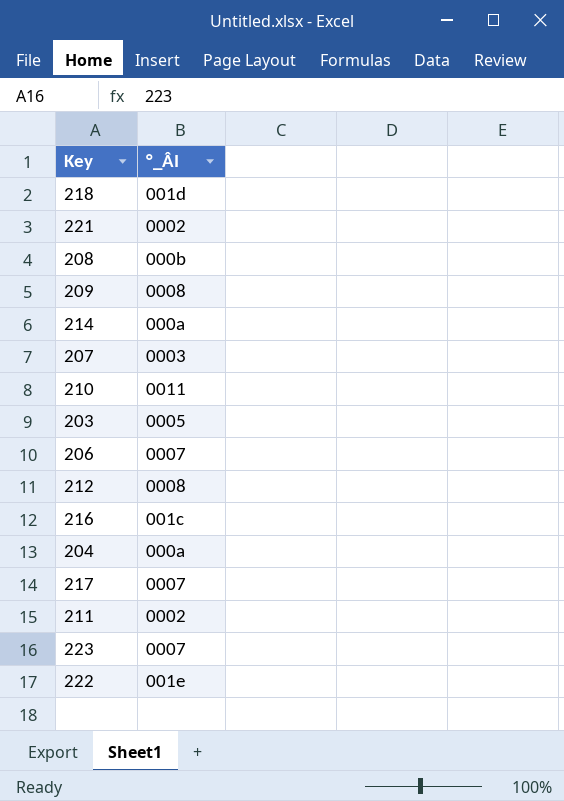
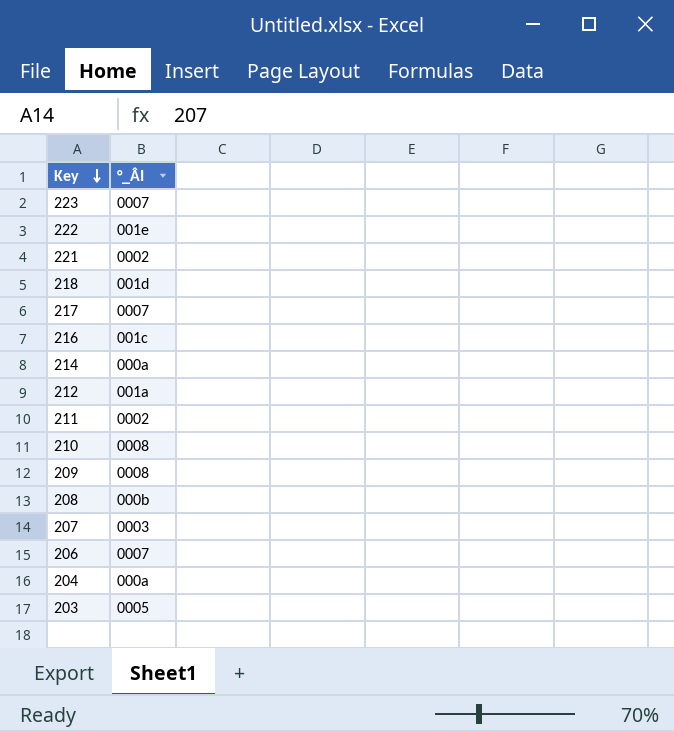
row order: none -> Key descending
212 | °_ÂI: 0008 -> 001a
210 | °_ÂI: 0011 -> 0008

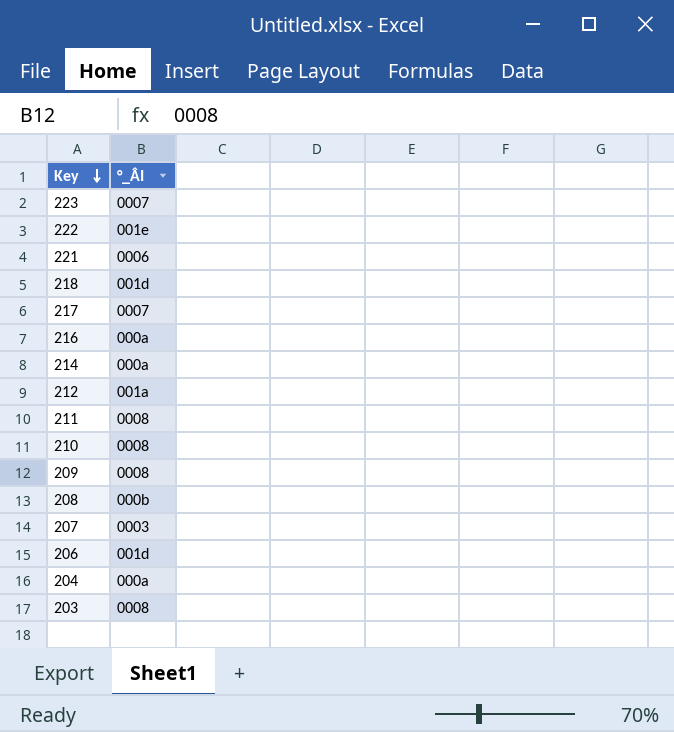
221 | °_ÂI: 0002 -> 0006
216 | °_ÂI: 001c -> 000a
211 | °_ÂI: 0002 -> 0008
206 | °_ÂI: 0007 -> 001d
203 | °_ÂI: 0005 -> 0008

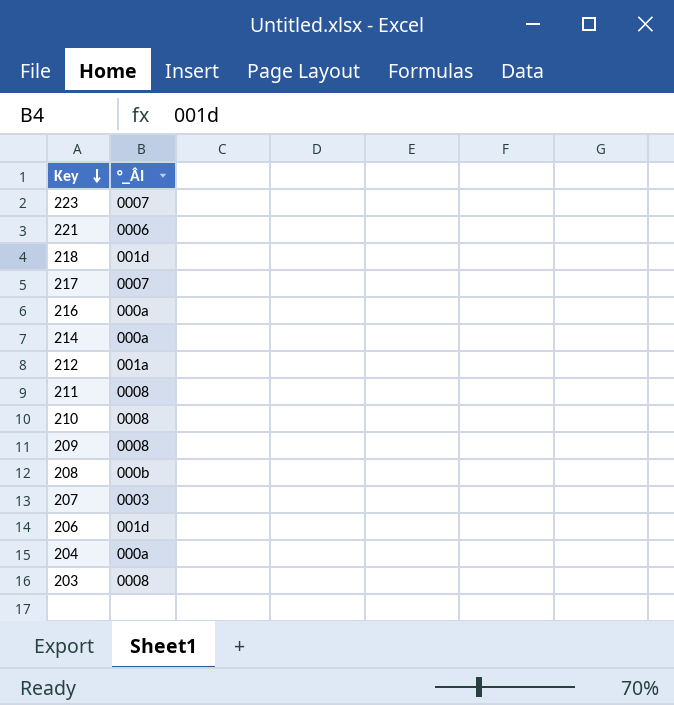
row 222: 001e -> none

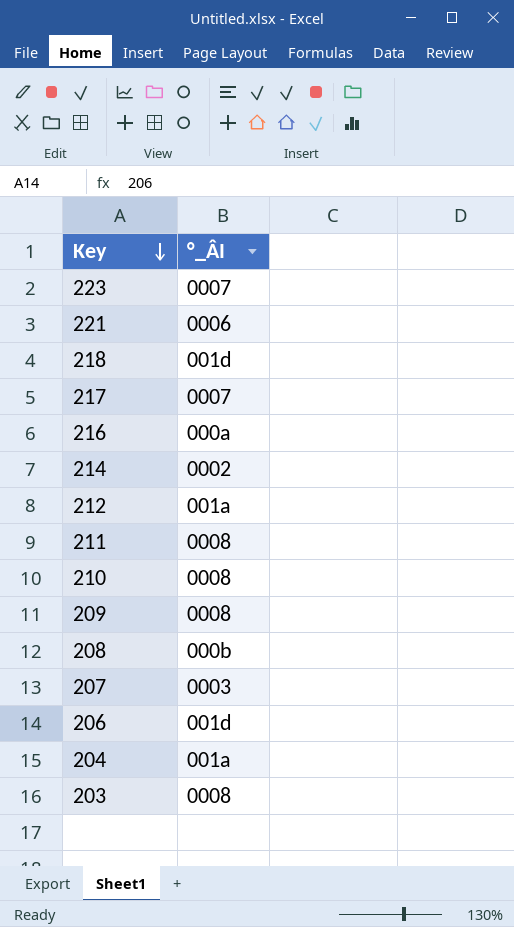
214 | °_ÂI: 000a -> 0002
204 | °_ÂI: 000a -> 001a

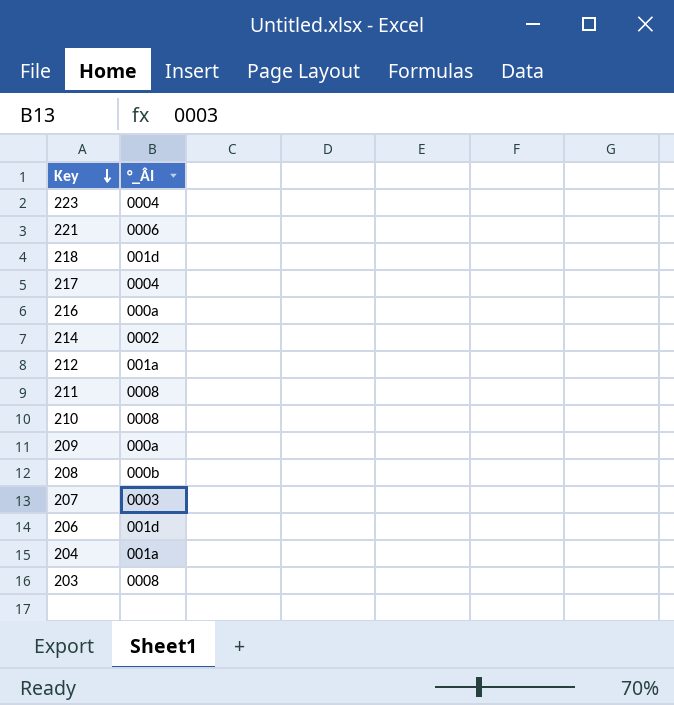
223 | °_ÂI: 0007 -> 0004
217 | °_ÂI: 0007 -> 0004
209 | °_ÂI: 0008 -> 000a

